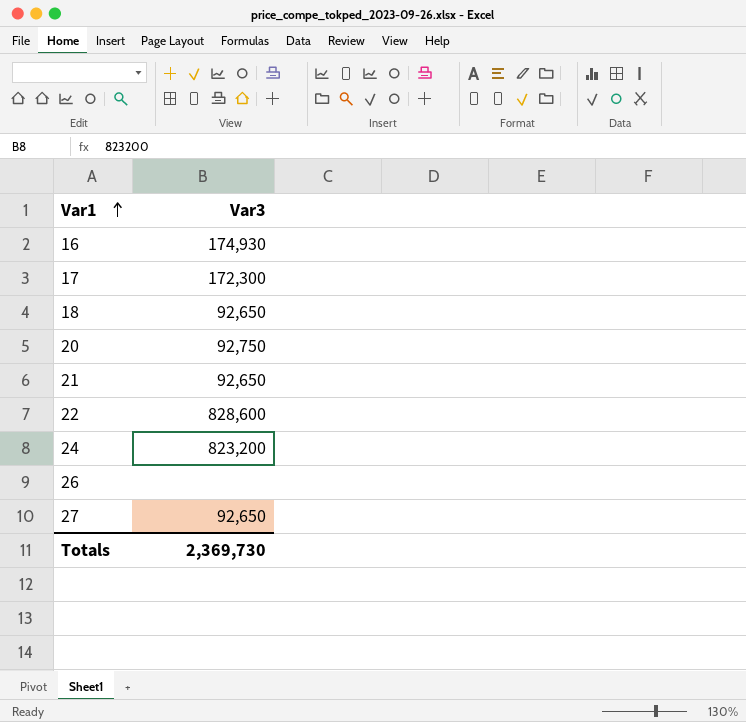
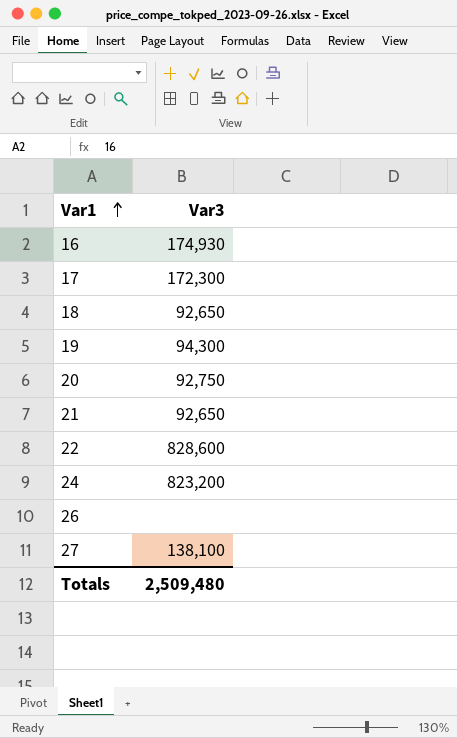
row 19: none -> 94,300
27 | Var3: 92,650 -> 138,100
Totals | Var3: 2,369,730 -> 2,509,480

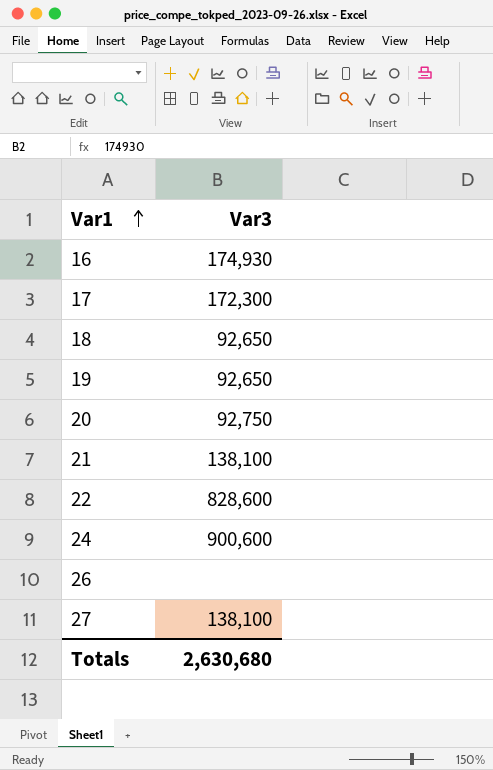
19 | Var3: 94,300 -> 92,650
21 | Var3: 92,650 -> 138,100
24 | Var3: 823,200 -> 900,600
Totals | Var3: 2,509,480 -> 2,630,680

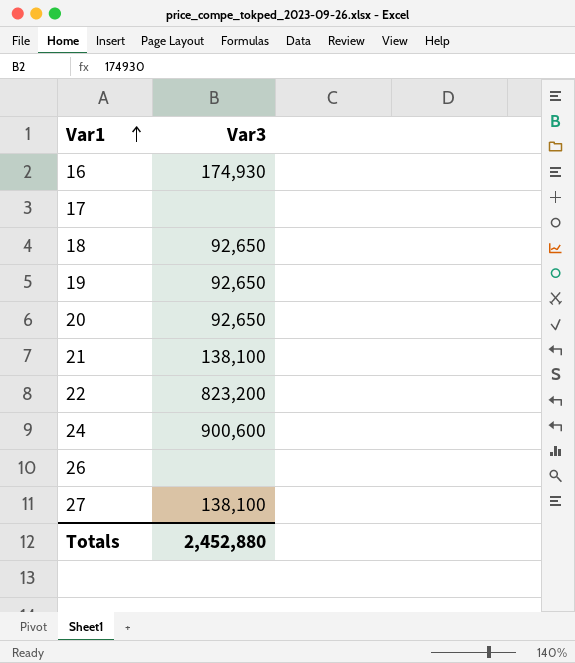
17 | Var3: 172,300 -> none
20 | Var3: 92,750 -> 92,650
22 | Var3: 828,600 -> 823,200
Totals | Var3: 2,630,680 -> 2,452,880

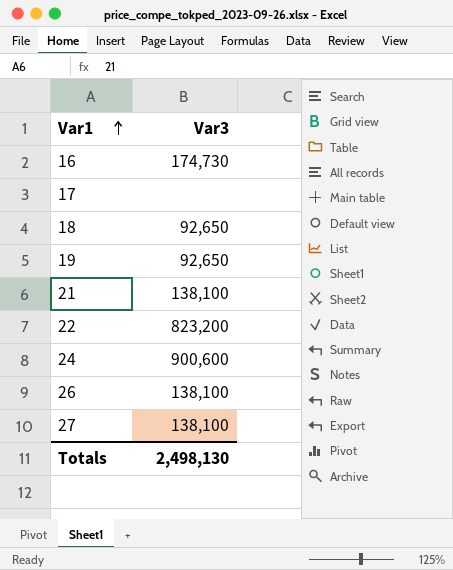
row 20: 92,650 -> none
16 | Var3: 174,930 -> 174,730
26 | Var3: none -> 138,100
Totals | Var3: 2,452,880 -> 2,498,130

